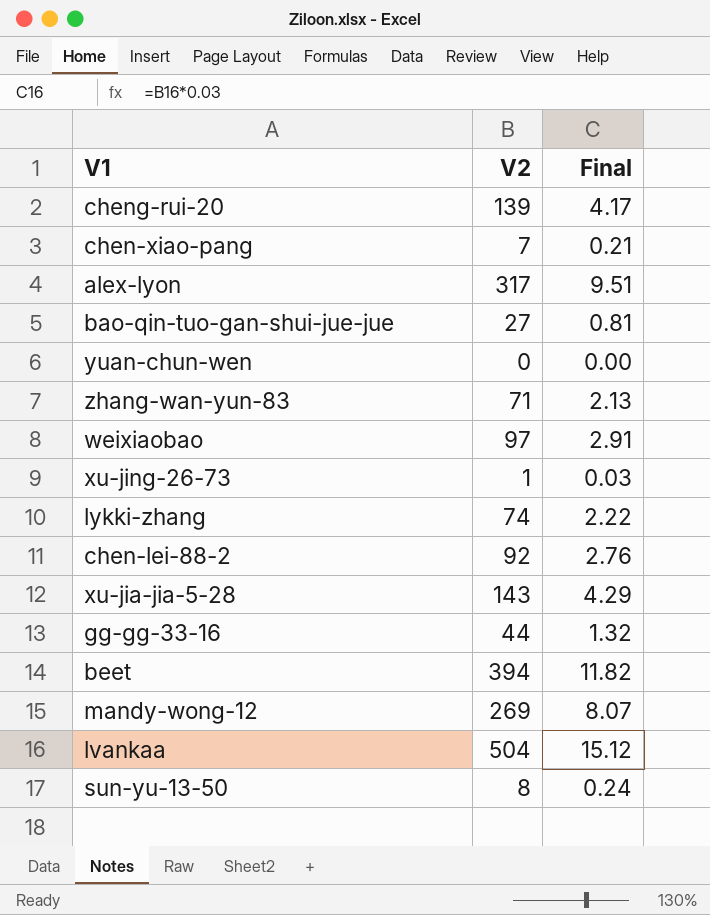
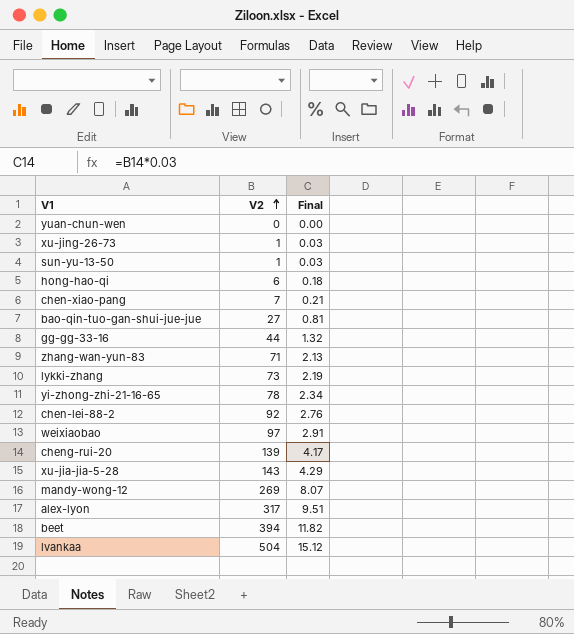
row order: none -> V2 ascending
sun-yu-13-50 | V2: 8 -> 1
sun-yu-13-50 | Final: 0.24 -> 0.03
row hong-hao-qi: none -> 6 | 0.18
lykki-zhang | V2: 74 -> 73
lykki-zhang | Final: 2.22 -> 2.19
row yi-zhong-zhi-21-16-65: none -> 78 | 2.34

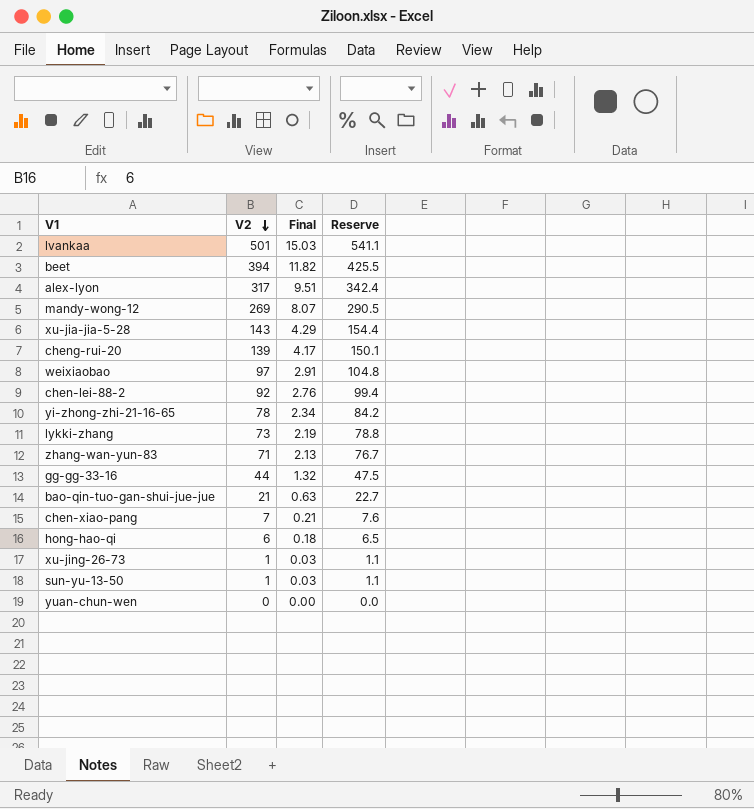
row order: V2 ascending -> V2 descending
column Reserve | formula: none -> [V2] * 1.08
lvankaa | V2: 504 -> 501
lvankaa | Final: 15.12 -> 15.03
bao-qin-tuo-gan-shui-jue-jue | V2: 27 -> 21
bao-qin-tuo-gan-shui-jue-jue | Final: 0.81 -> 0.63

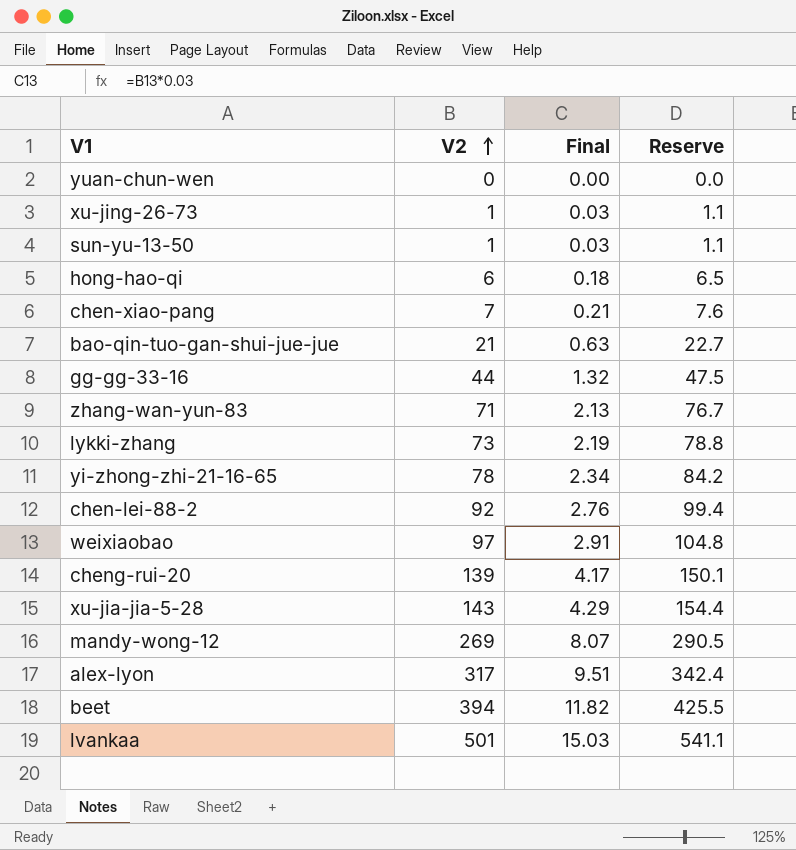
row order: V2 descending -> V2 ascending

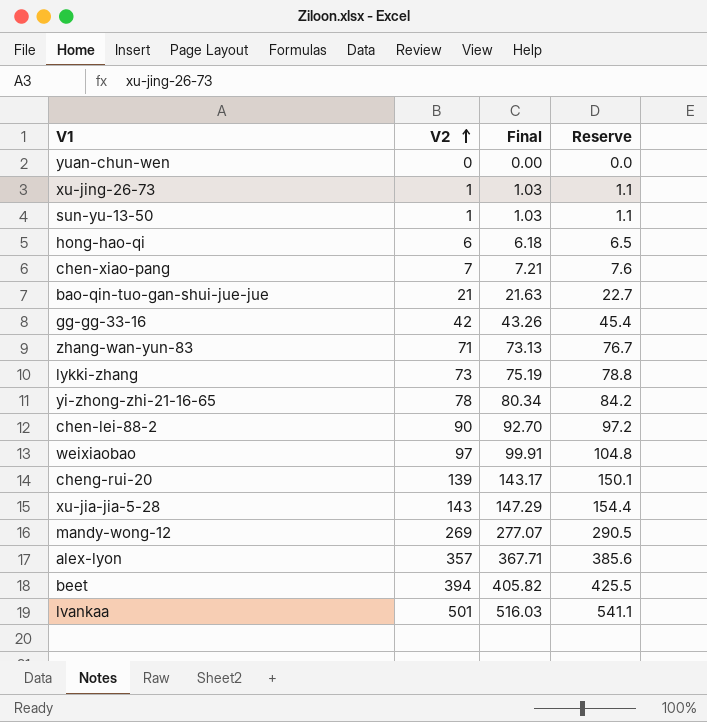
column Final | formula: [V2] * 0.03 -> [V2] * 1.03
gg-gg-33-16 | V2: 44 -> 42
gg-gg-33-16 | Reserve: 47.5 -> 45.4
chen-lei-88-2 | V2: 92 -> 90
chen-lei-88-2 | Reserve: 99.4 -> 97.2
alex-lyon | V2: 317 -> 357
alex-lyon | Reserve: 342.4 -> 385.6

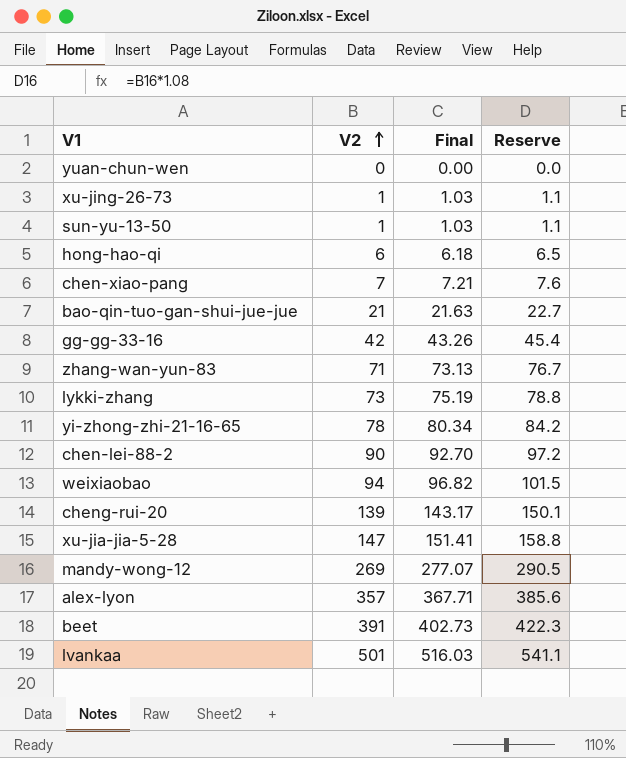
weixiaobao | V2: 97 -> 94
weixiaobao | Final: 99.91 -> 96.82
weixiaobao | Reserve: 104.8 -> 101.5
xu-jia-jia-5-28 | V2: 143 -> 147
xu-jia-jia-5-28 | Final: 147.29 -> 151.41
xu-jia-jia-5-28 | Reserve: 154.4 -> 158.8
beet | V2: 394 -> 391
beet | Final: 405.82 -> 402.73
beet | Reserve: 425.5 -> 422.3

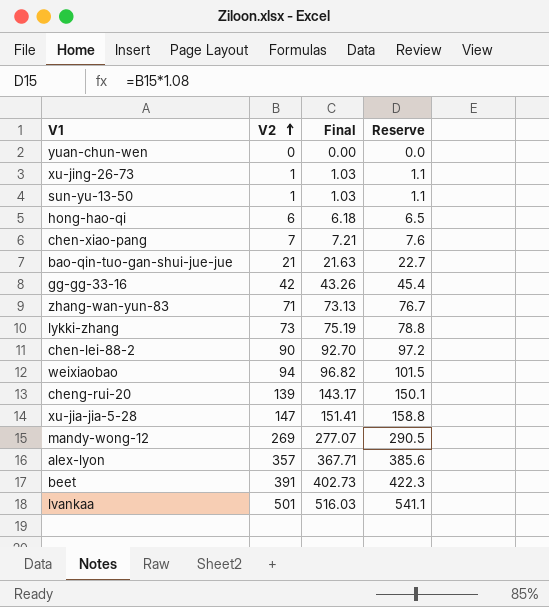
row yi-zhong-zhi-21-16-65: 78 | 80.34 | 84.2 -> none

